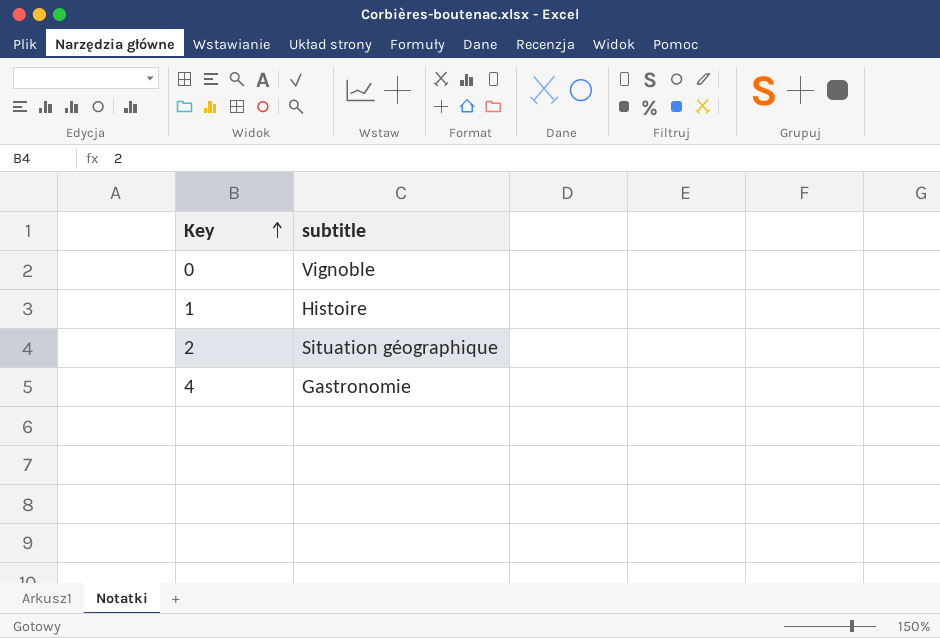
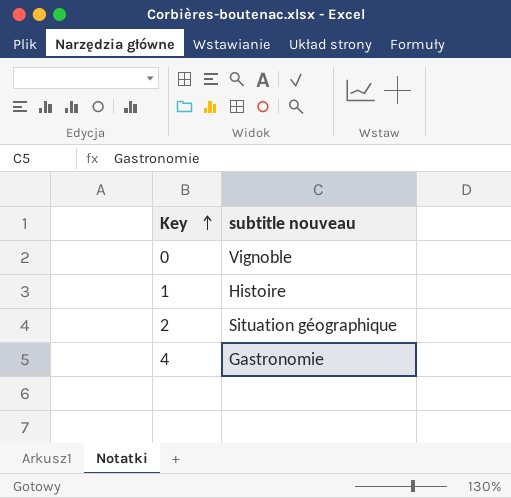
column name: subtitle -> subtitle nouveau

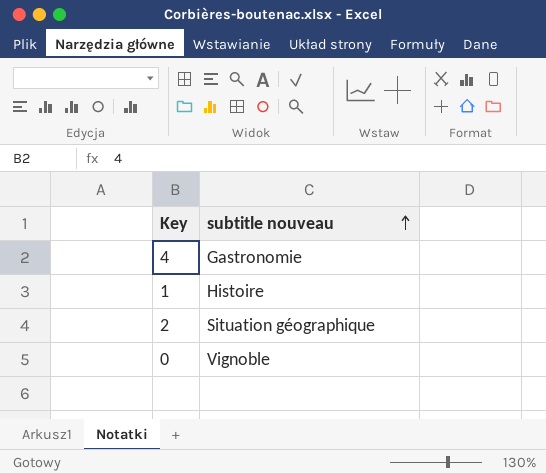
row order: Key ascending -> subtitle nouveau ascending

